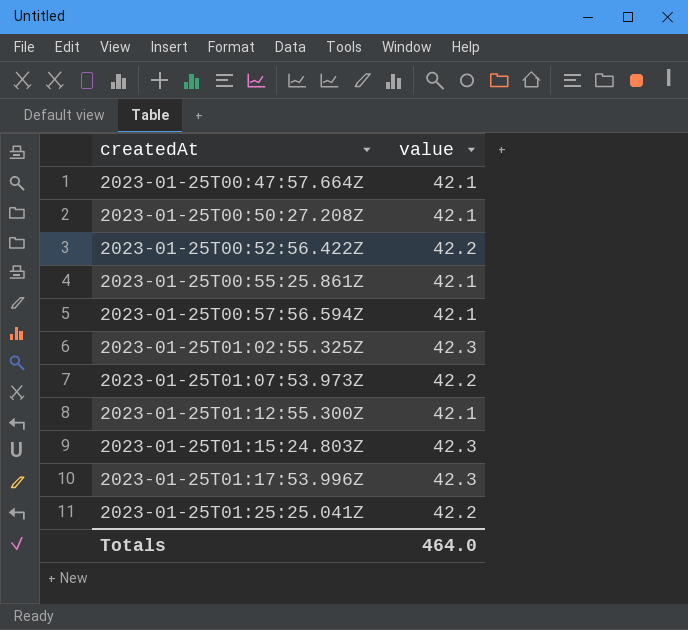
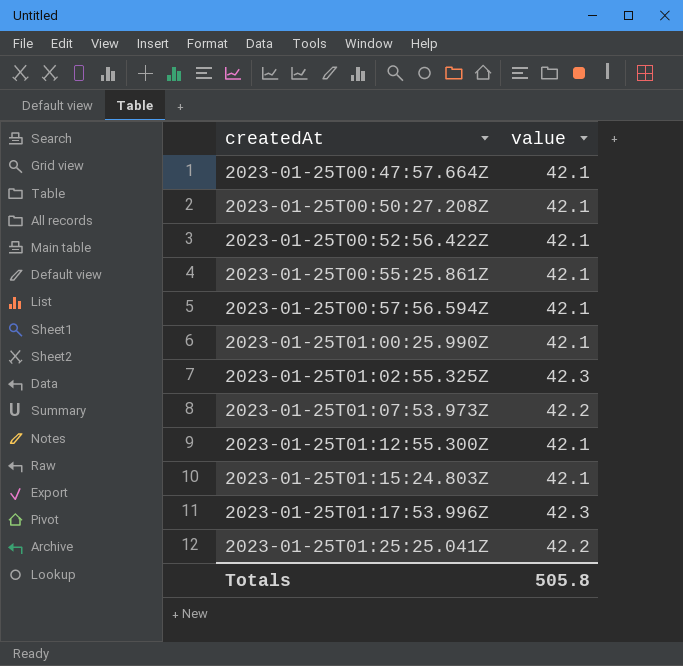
2023-01-25T00:52:56.422Z | value: 42.2 -> 42.1
row 2023-01-25T01:00:25.990Z: none -> 42.1
2023-01-25T01:15:24.803Z | value: 42.3 -> 42.1
Totals | value: 464.0 -> 505.8

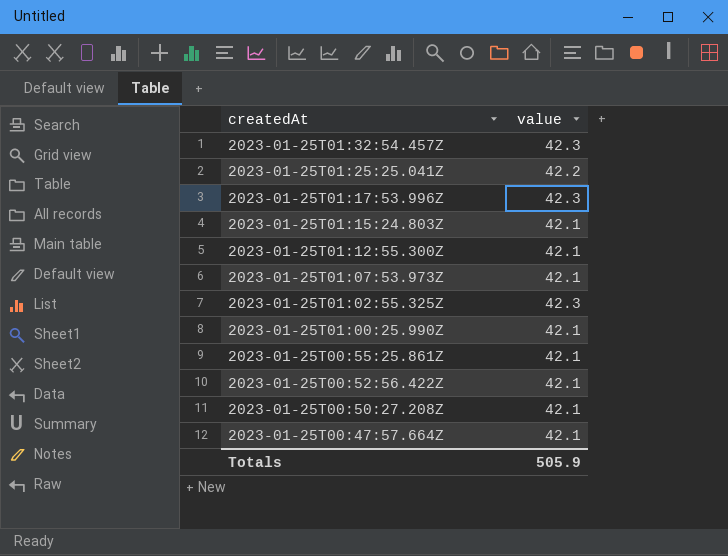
row order: createdAt ascending -> createdAt descending
row 2023-01-25T00:57:56.594Z: 42.1 -> none
row 2023-01-25T01:32:54.457Z: none -> 42.3
2023-01-25T01:07:53.973Z | value: 42.2 -> 42.1
Totals | value: 505.8 -> 505.9

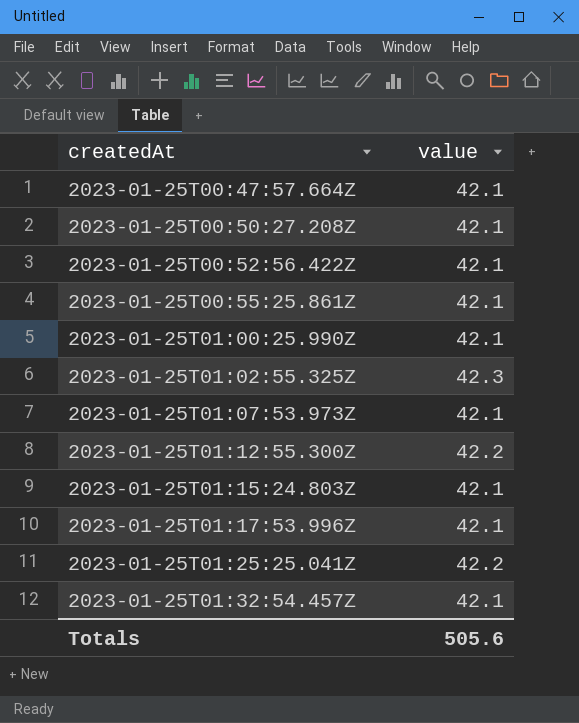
row order: createdAt descending -> createdAt ascending
2023-01-25T01:12:55.300Z | value: 42.1 -> 42.2
2023-01-25T01:17:53.996Z | value: 42.3 -> 42.1
2023-01-25T01:32:54.457Z | value: 42.3 -> 42.1
Totals | value: 505.9 -> 505.6

